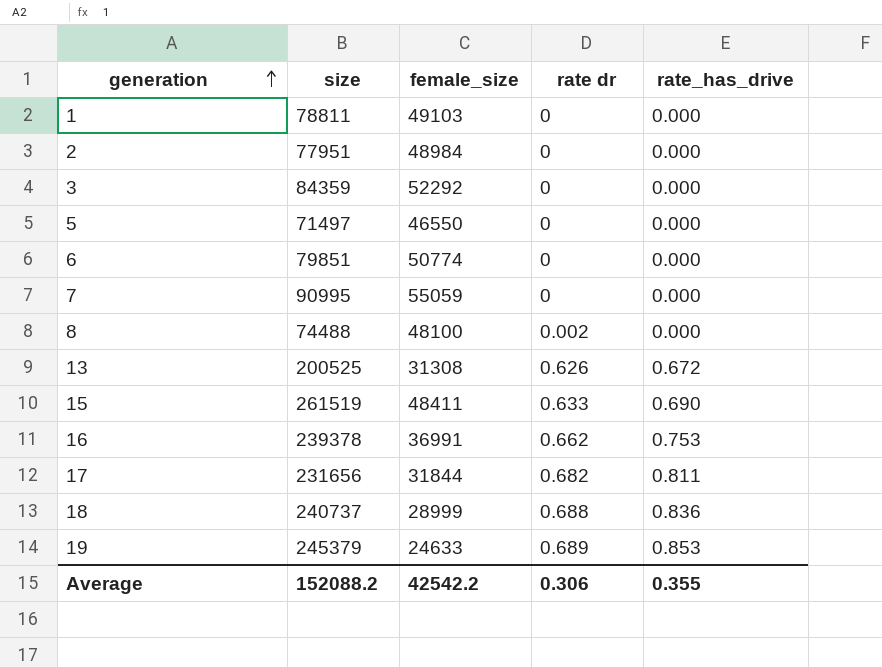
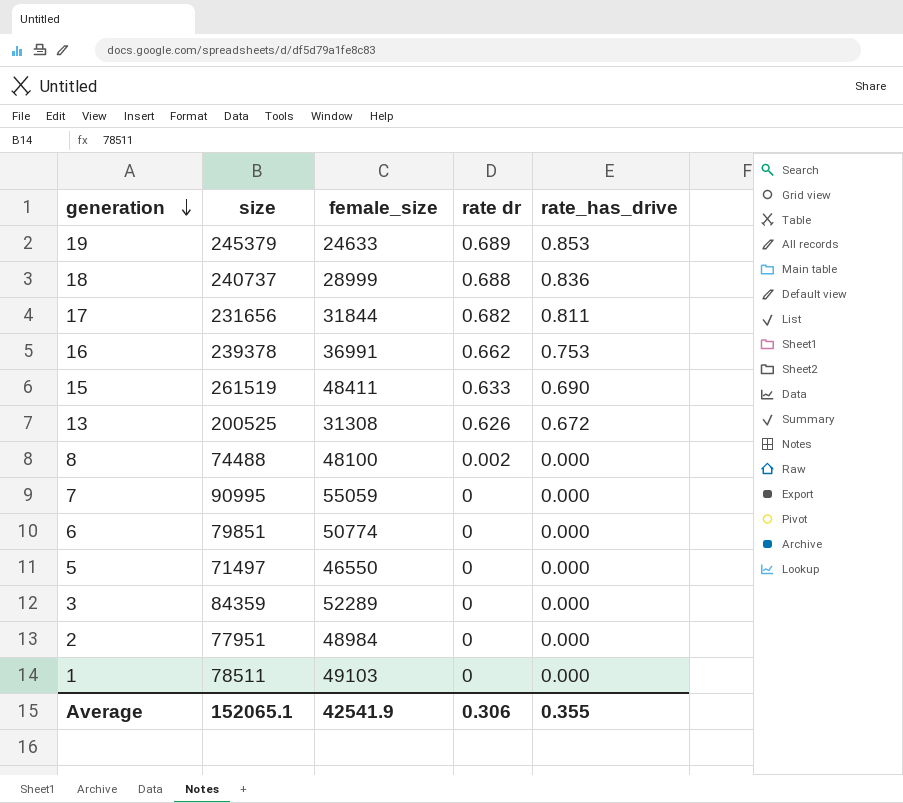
row order: generation ascending -> generation descending
3 | female_size: 52292 -> 52289
1 | size: 78811 -> 78511
Average | size: 152088.2 -> 152065.1
Average | female_size: 42542.2 -> 42541.9

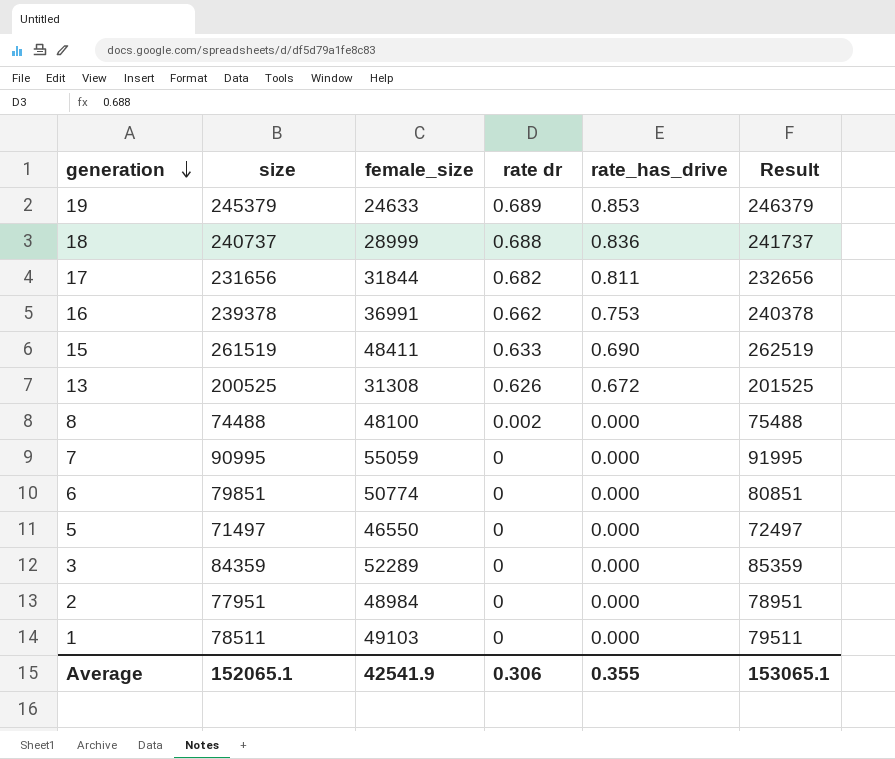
column Result | formula: none -> [size] + 1000

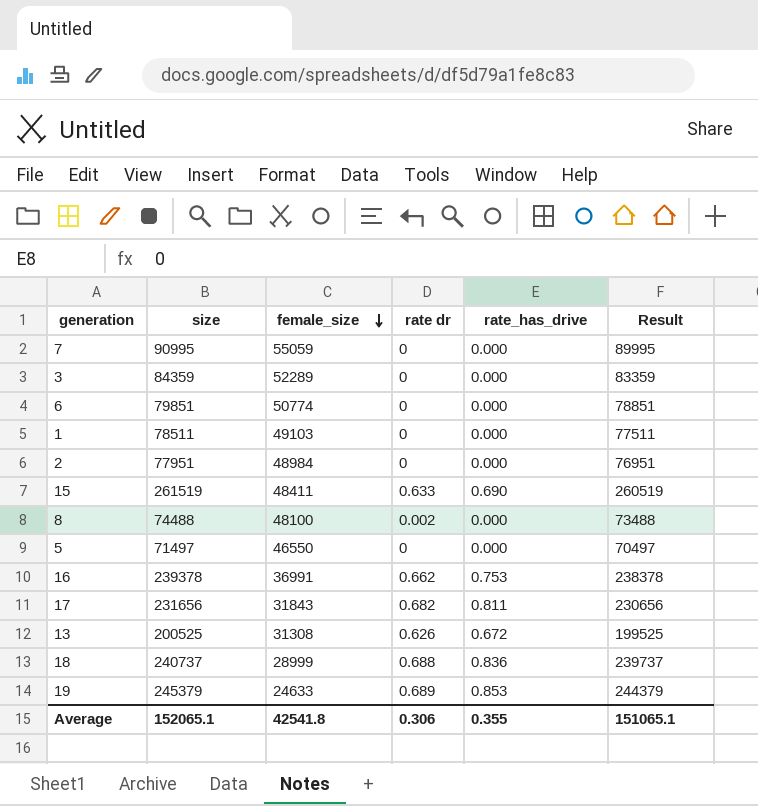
row order: generation descending -> female_size descending
column Result | formula: [size] + 1000 -> [size] - 1000
17 | female_size: 31844 -> 31843
Average | female_size: 42541.9 -> 42541.8
Average | Result: 153065.1 -> 151065.1

